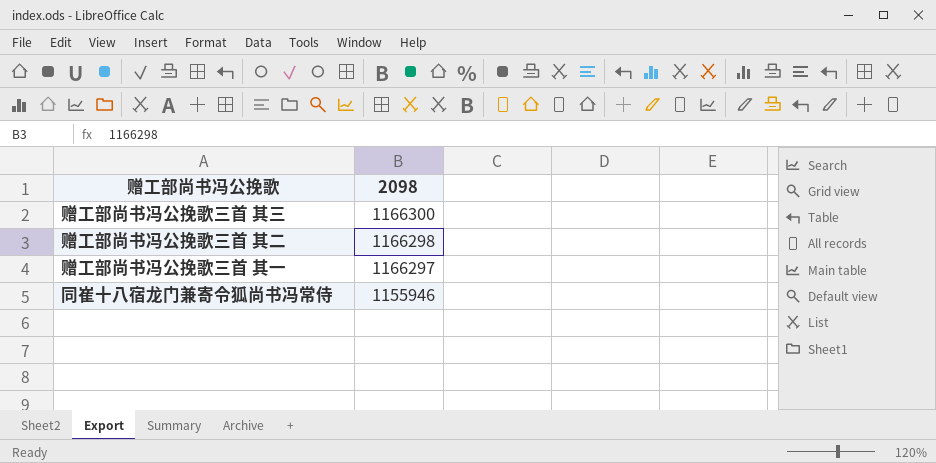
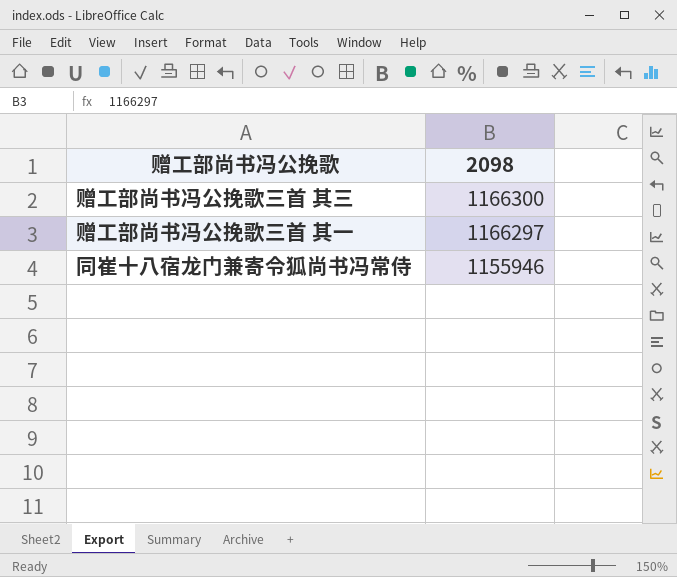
row 赠工部尚书冯公挽歌三首 其二: 1166298 -> none

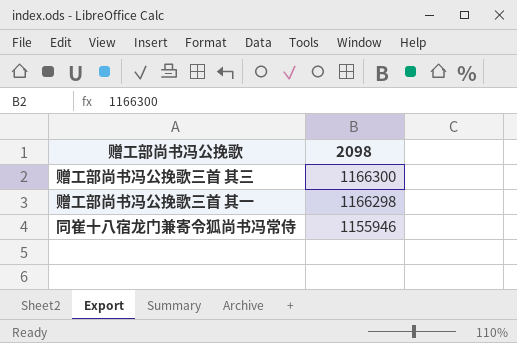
赠工部尚书冯公挽歌三首 其一 | 2098: 1166297 -> 1166298

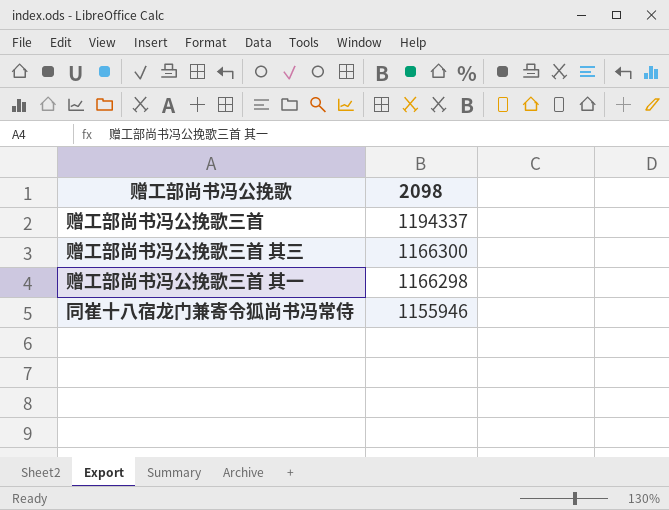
row 赠工部尚书冯公挽歌三首: none -> 1194337

